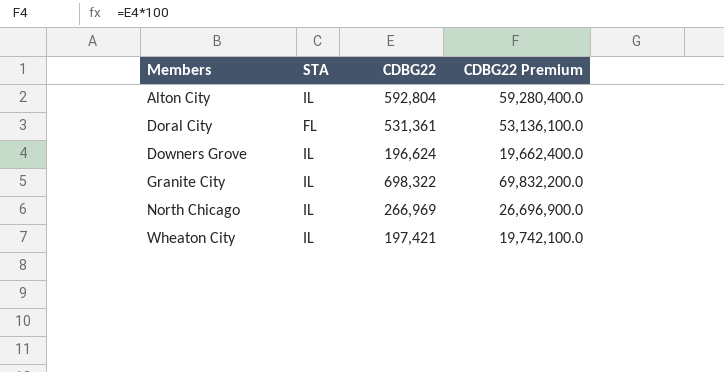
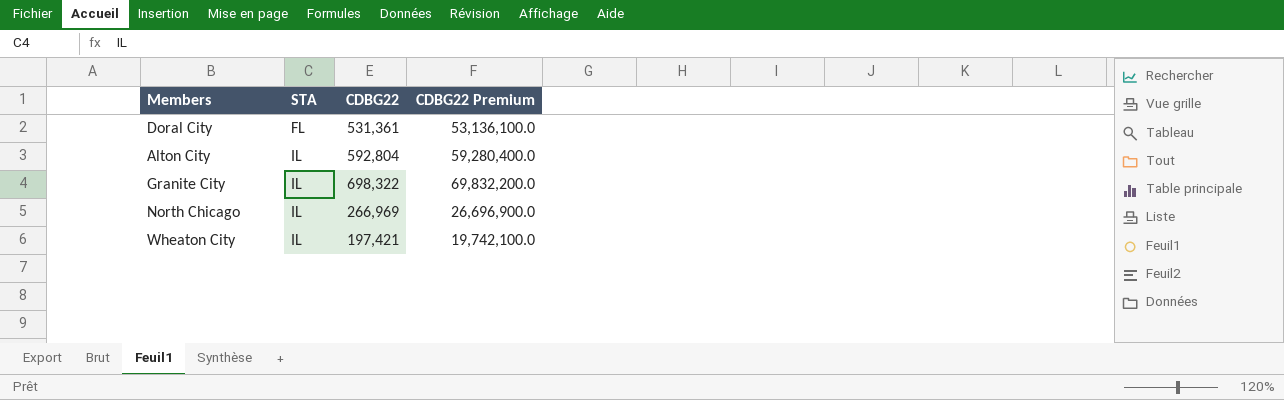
row order: Members ascending -> STA ascending
row Downers Grove: IL | 196,624 | 19,662,400.0 -> none

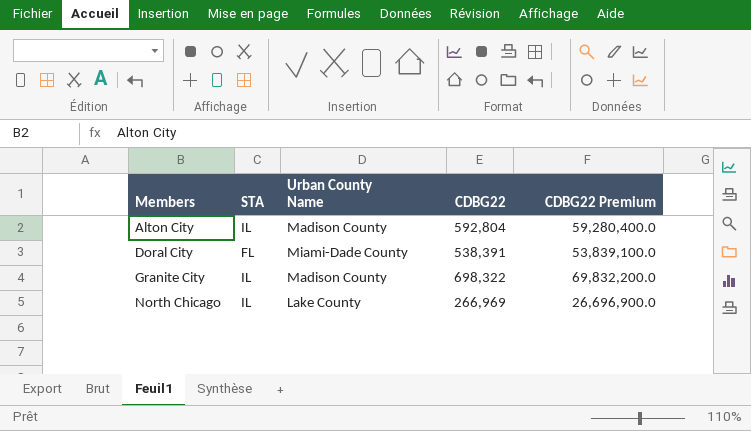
row order: STA ascending -> Members ascending
column Urban County Name | position: none -> 3
row Wheaton City: IL | 197,421 | 19,742,100.0 -> none
Doral City | CDBG22: 531,361 -> 538,391
Doral City | CDBG22 Premium: 53,136,100.0 -> 53,839,100.0

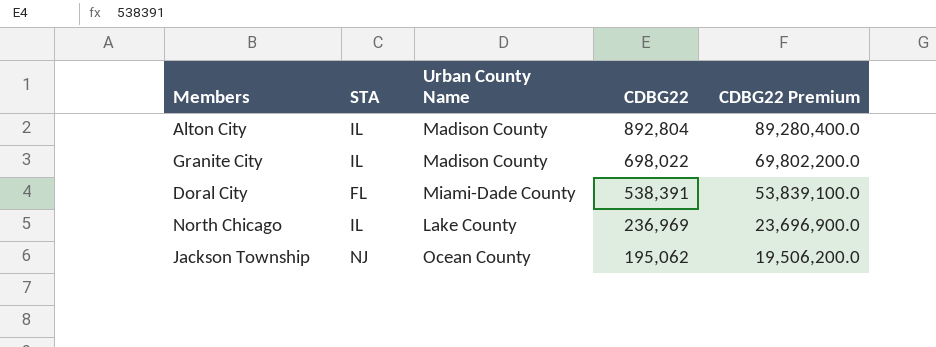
row order: Members ascending -> CDBG22 descending
Alton City | CDBG22: 592,804 -> 892,804
Alton City | CDBG22 Premium: 59,280,400.0 -> 89,280,400.0
Granite City | CDBG22: 698,322 -> 698,022
Granite City | CDBG22 Premium: 69,832,200.0 -> 69,802,200.0
North Chicago | CDBG22: 266,969 -> 236,969
North Chicago | CDBG22 Premium: 26,696,900.0 -> 23,696,900.0
row Jackson Township: none -> NJ | Ocean County | 195,062 | 19,506,200.0

